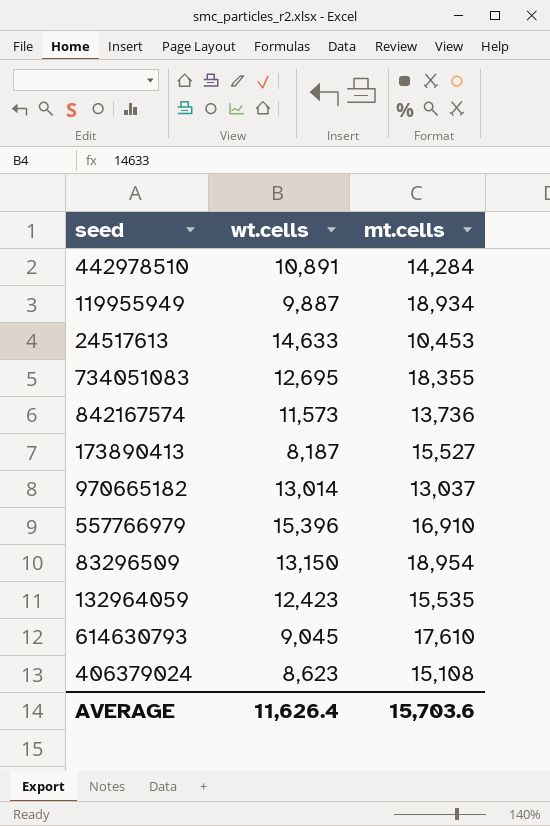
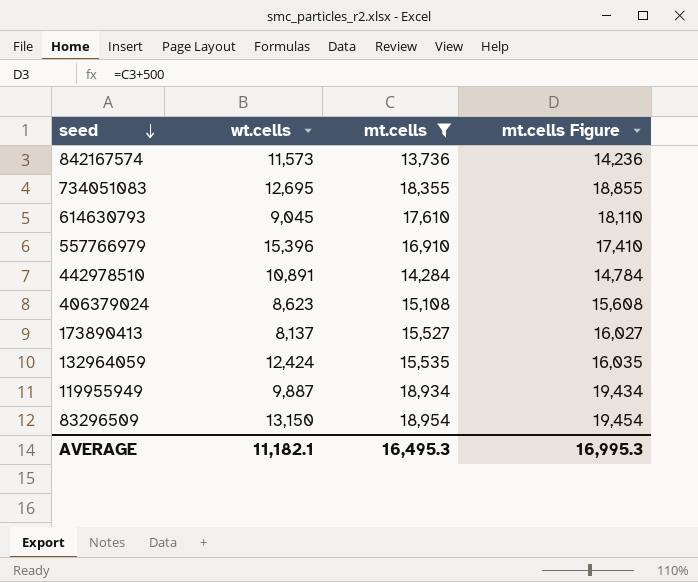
filter: none -> mt.cells >= 13,736
row order: none -> seed descending
column mt.cells Figure | formula: none -> [mt.cells] + 500
173890413 | wt.cells: 8,187 -> 8,137
132964059 | wt.cells: 12,423 -> 12,424
AVERAGE | wt.cells: 11,626.4 -> 11,182.1
AVERAGE | mt.cells: 15,703.6 -> 16,495.3

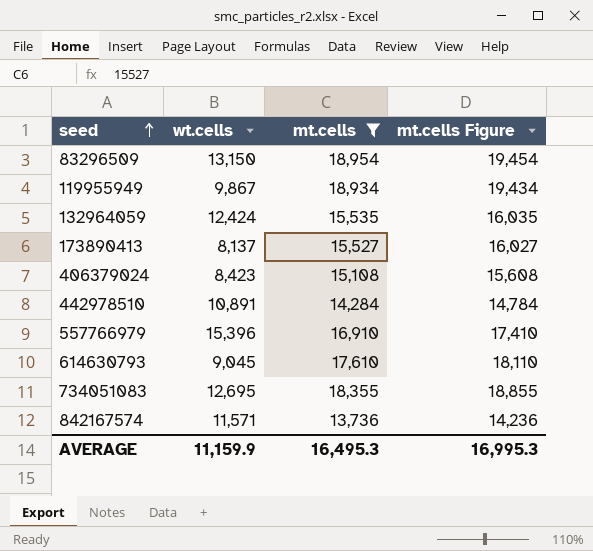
row order: seed descending -> seed ascending
119955949 | wt.cells: 9,887 -> 9,867
406379024 | wt.cells: 8,623 -> 8,423
842167574 | wt.cells: 11,573 -> 11,571
AVERAGE | wt.cells: 11,182.1 -> 11,159.9

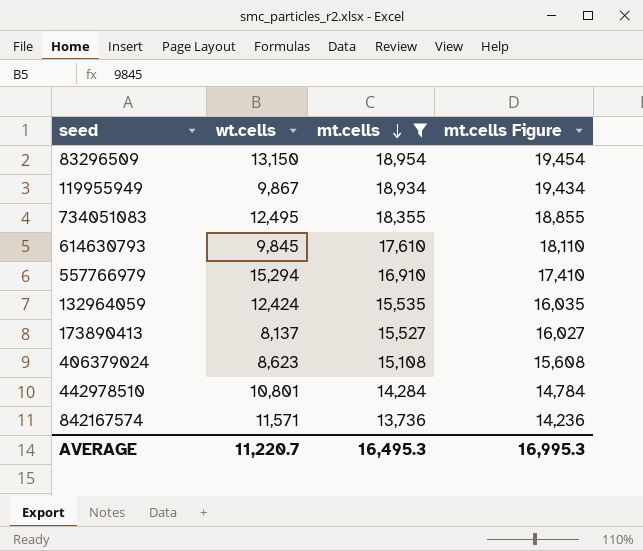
row order: seed ascending -> mt.cells descending
734051083 | wt.cells: 12,695 -> 12,495
614630793 | wt.cells: 9,045 -> 9,845
557766979 | wt.cells: 15,396 -> 15,294
406379024 | wt.cells: 8,423 -> 8,623
442978510 | wt.cells: 10,891 -> 10,801
AVERAGE | wt.cells: 11,159.9 -> 11,220.7

